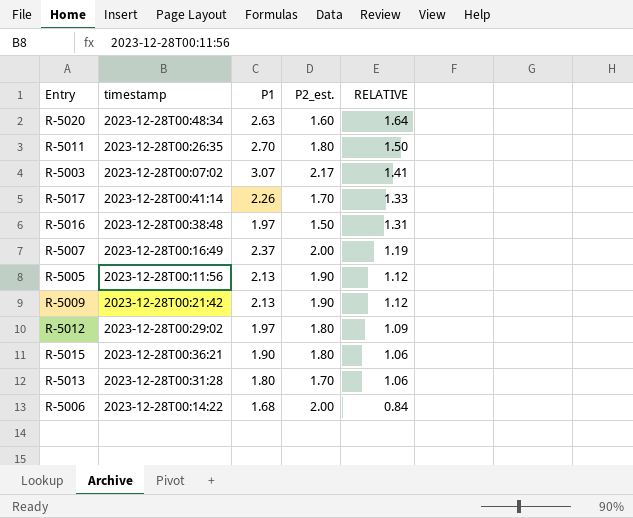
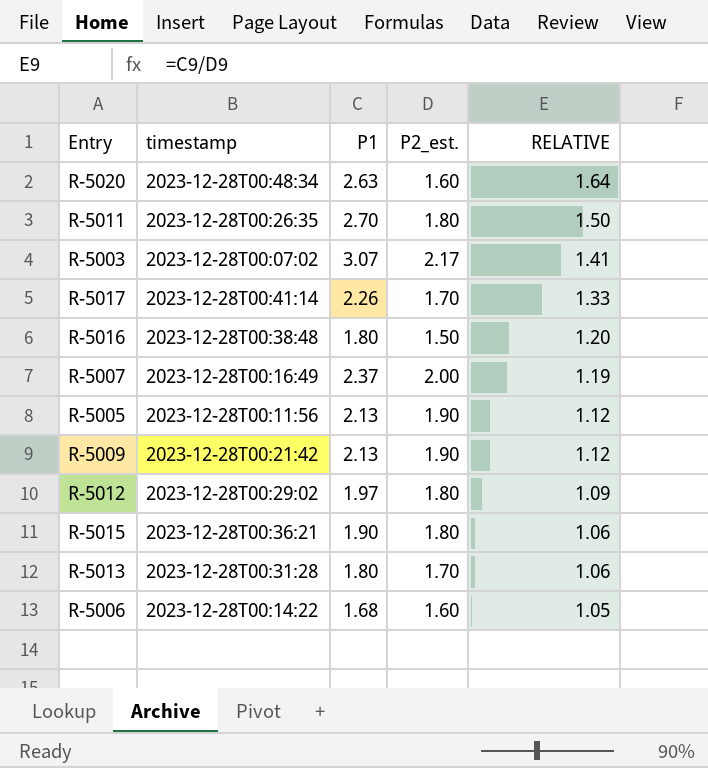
R-5016 | P1: 1.97 -> 1.80
R-5016 | RELATIVE: 1.31 -> 1.20
R-5006 | P2_est.: 2.00 -> 1.60
R-5006 | RELATIVE: 0.84 -> 1.05

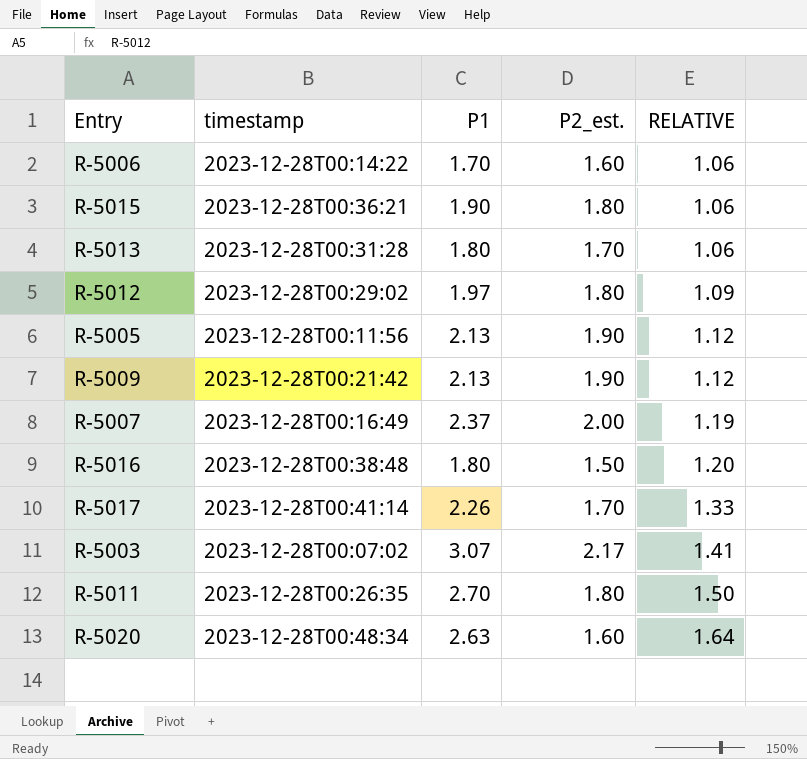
row order: RELATIVE descending -> RELATIVE ascending
R-5006 | P1: 1.68 -> 1.70
R-5006 | RELATIVE: 1.05 -> 1.06

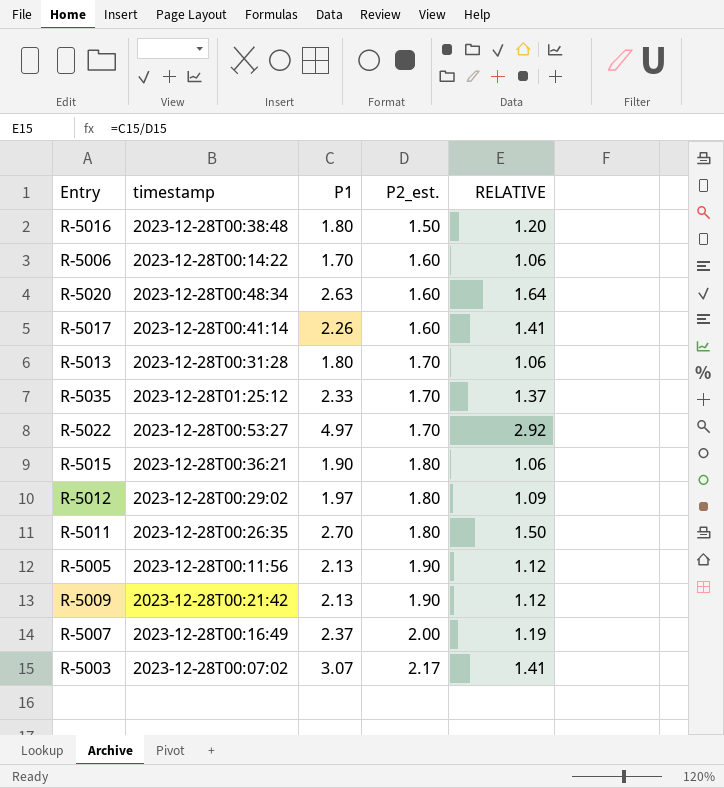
row order: RELATIVE ascending -> P2_est. ascending
R-5017 | P2_est.: 1.70 -> 1.60
R-5017 | RELATIVE: 1.33 -> 1.41
row R-5035: none -> 2023-12-28T01:25:12 | 2.33 | 1.70 | 1.37
row R-5022: none -> 2023-12-28T00:53:27 | 4.97 | 1.70 | 2.92

